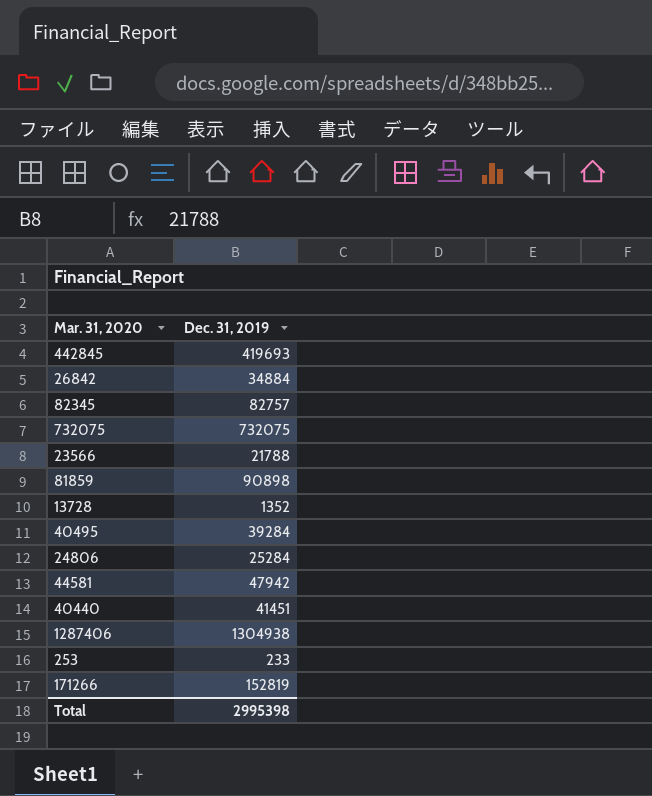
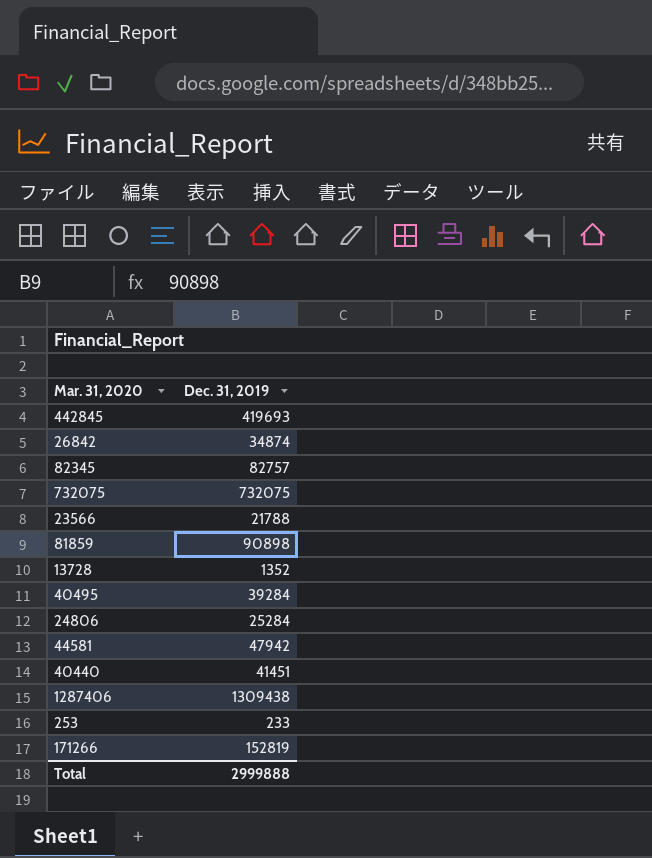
26842 | Dec. 31, 2019: 34884 -> 34874
1287406 | Dec. 31, 2019: 1304938 -> 1309438
Total | Dec. 31, 2019: 2995398 -> 2999888

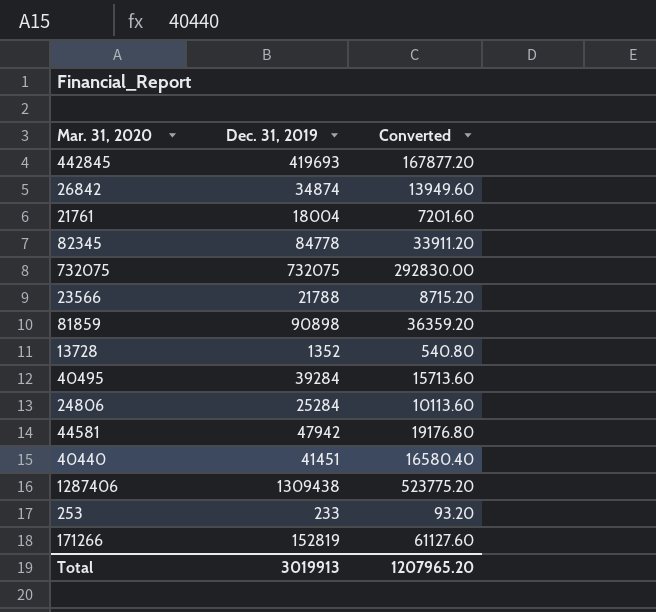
column Converted | formula: none -> [Dec. 31, 2019] * 0.4
row 21761: none -> 18004 | 7201.60
82345 | Dec. 31, 2019: 82757 -> 84778
Total | Dec. 31, 2019: 2999888 -> 3019913

